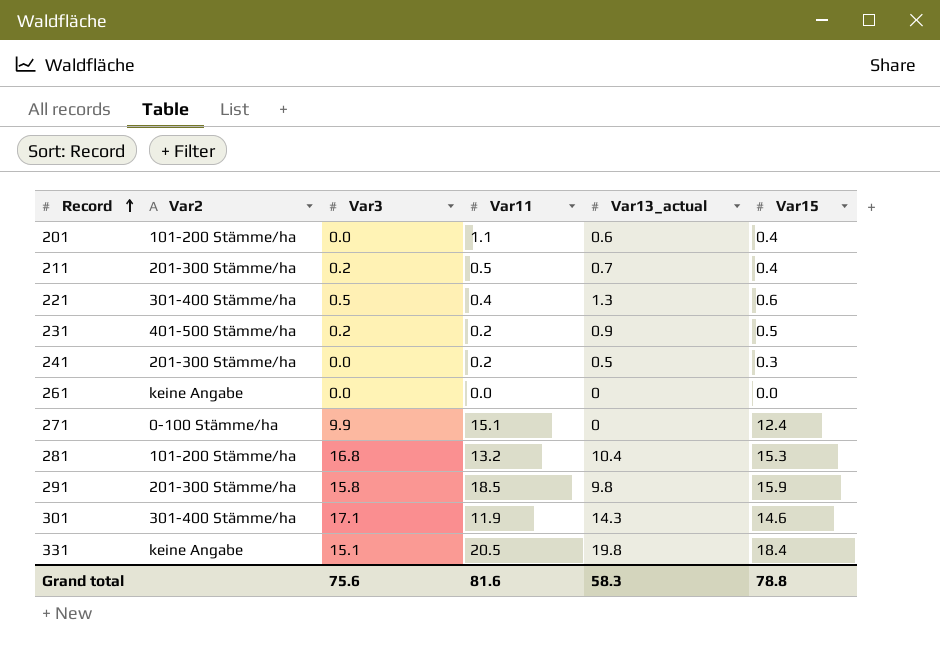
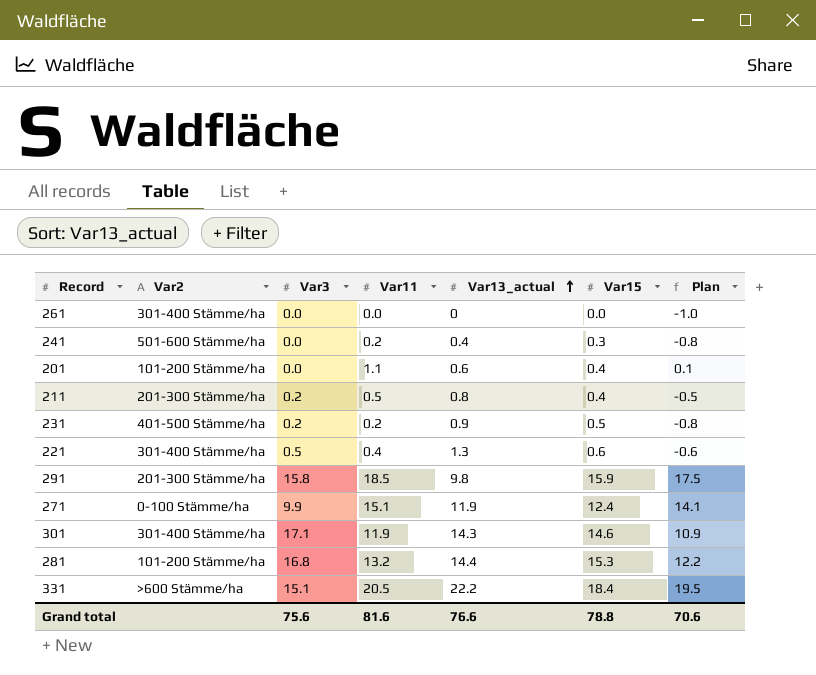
row order: Record ascending -> Var13_actual ascending
column Plan | formula: none -> [Var11] - 1
261 | Var2: keine Angabe -> 301-400 Stämme/ha
241 | Var2: 201-300 Stämme/ha -> 501-600 Stämme/ha
241 | Var13_actual: 0.5 -> 0.4
211 | Var13_actual: 0.7 -> 0.8
271 | Var13_actual: 0 -> 11.9
281 | Var13_actual: 10.4 -> 14.4
331 | Var2: keine Angabe -> >600 Stämme/ha
331 | Var13_actual: 19.8 -> 22.2
Grand total | Var13_actual: 58.3 -> 76.6

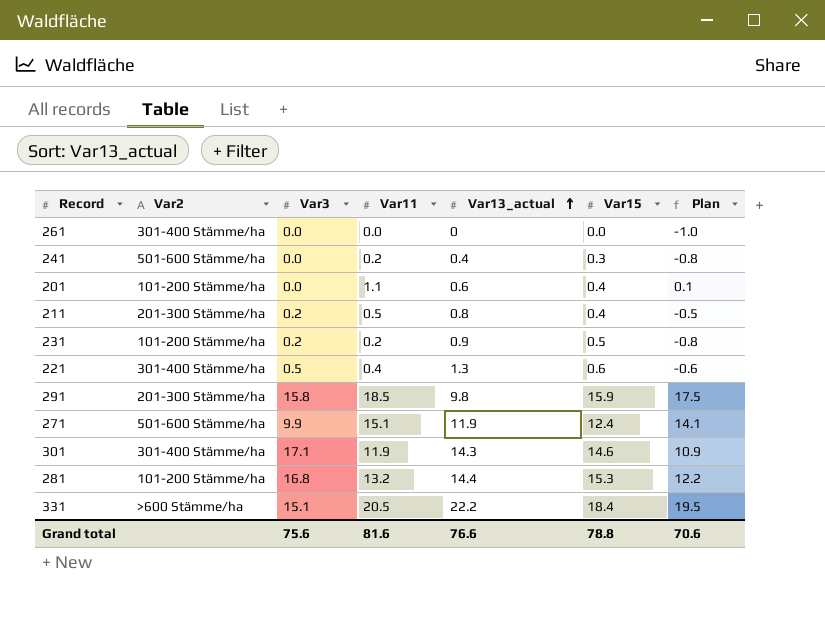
231 | Var2: 401-500 Stämme/ha -> 101-200 Stämme/ha
271 | Var2: 0-100 Stämme/ha -> 501-600 Stämme/ha

